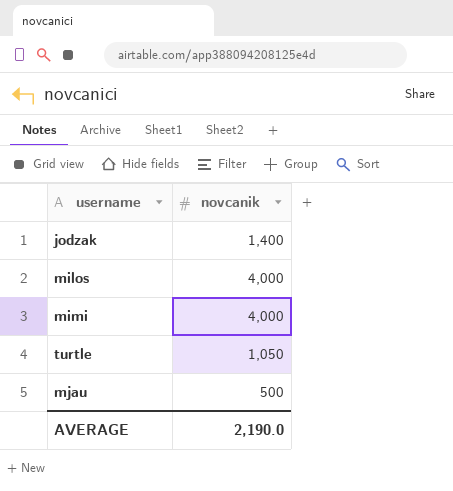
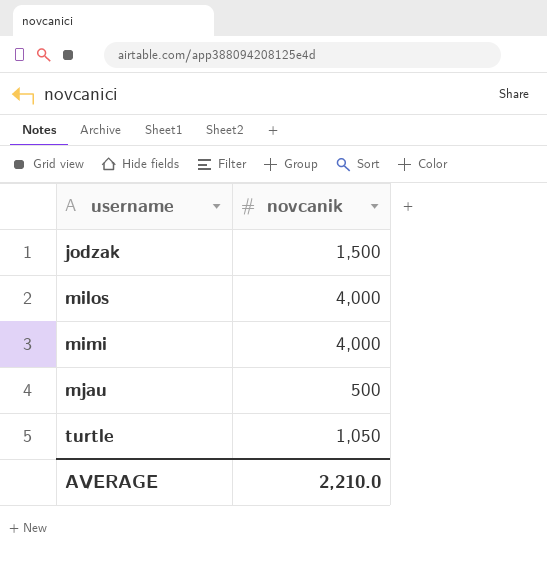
row order: none -> username ascending
jodzak | novcanik: 1,400 -> 1,500
AVERAGE | novcanik: 2,190.0 -> 2,210.0

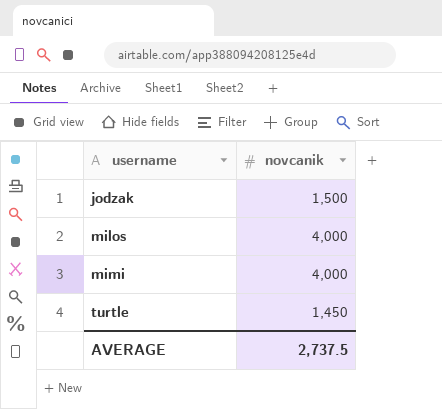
row mjau: 500 -> none
turtle | novcanik: 1,050 -> 1,450
AVERAGE | novcanik: 2,210.0 -> 2,737.5

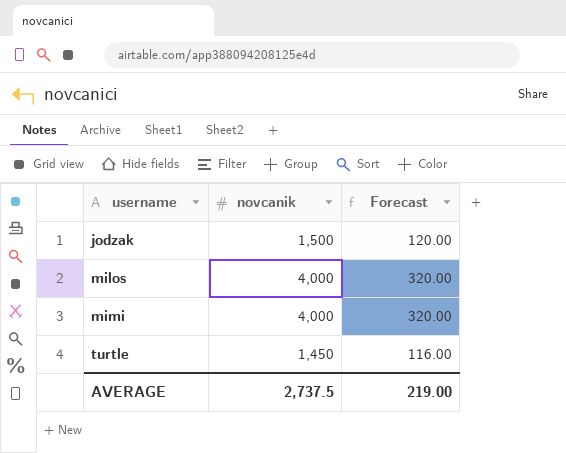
column Forecast | formula: none -> [novcanik] * 0.08

